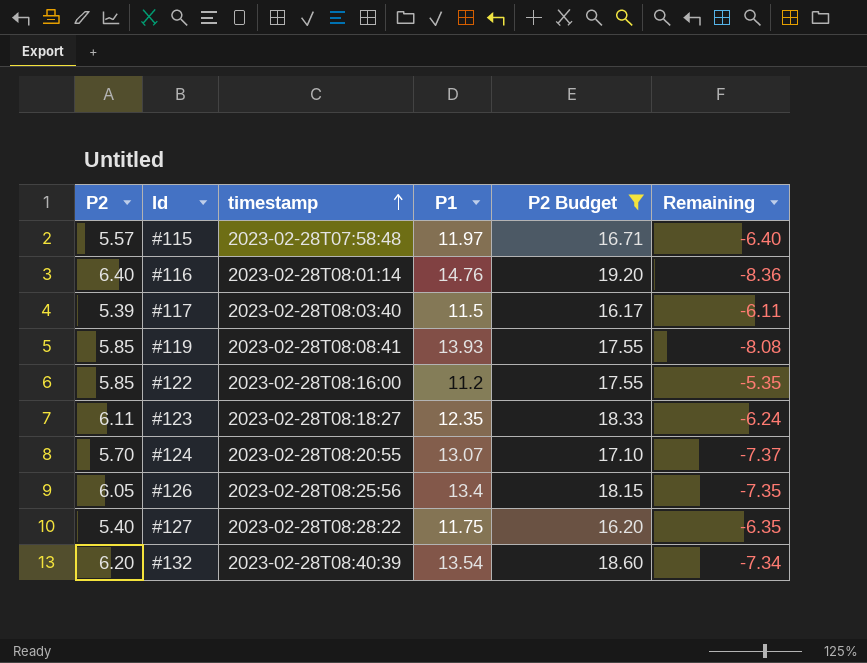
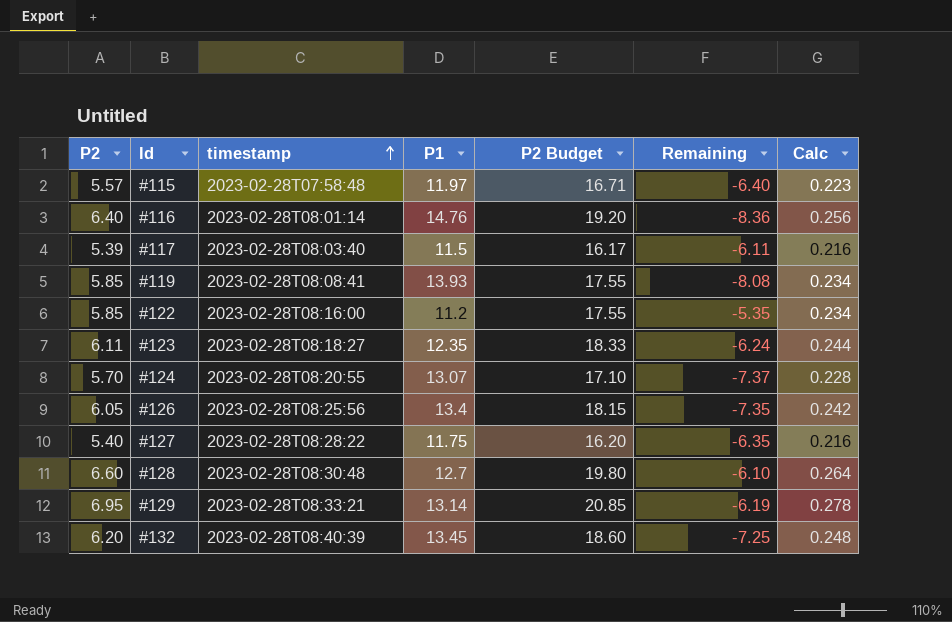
filter: P2 Budget <= 19.20 -> none
column Calc | formula: none -> [P2] * 0.04
#132 | P1: 13.54 -> 13.45
#132 | Remaining: -7.34 -> -7.25

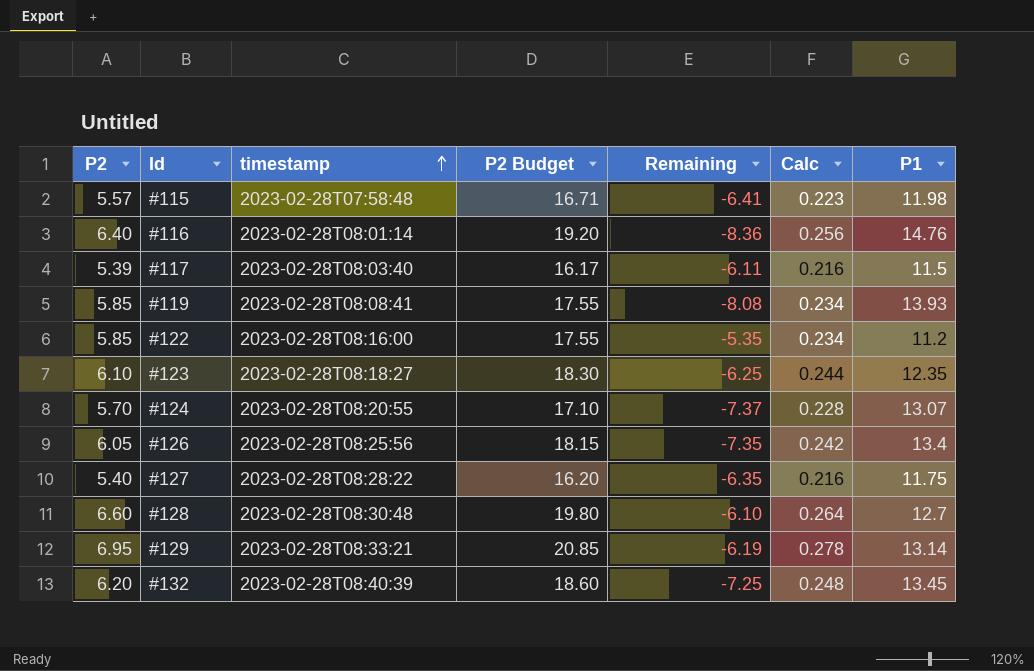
column P1 | position: 4 -> 7
#115 | Remaining: -6.40 -> -6.41
#115 | P1: 11.97 -> 11.98
#123 | P2: 6.11 -> 6.10
#123 | P2 Budget: 18.33 -> 18.30
#123 | Remaining: -6.24 -> -6.25

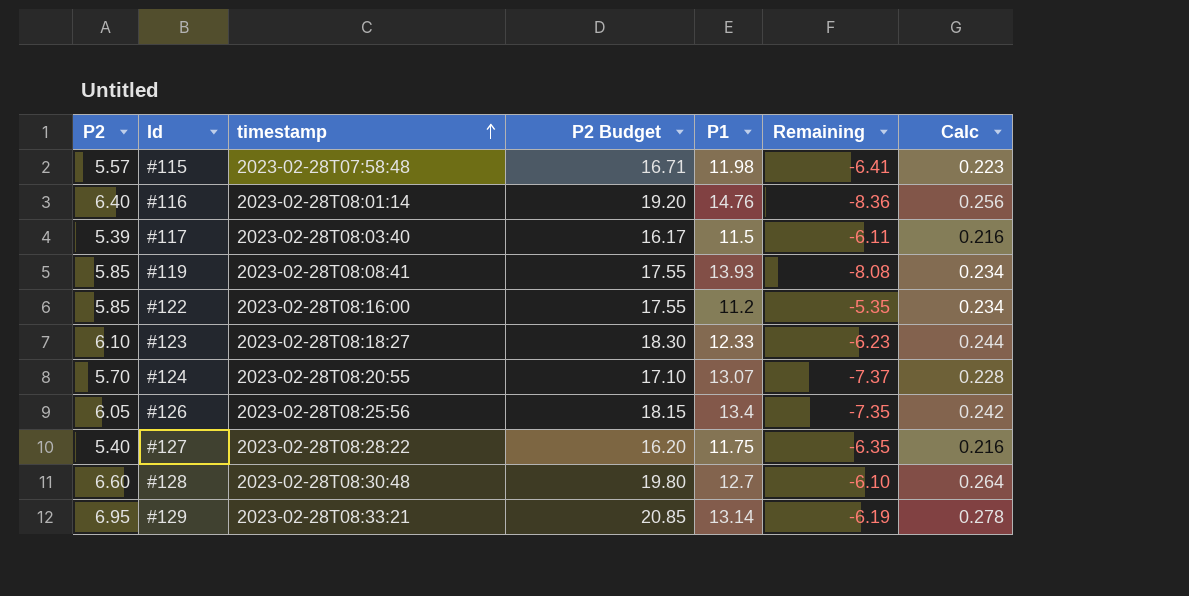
column P1 | position: 7 -> 5
row #132: 6.20 | 2023-02-28T08:40:39 | 18.60 | -7.25 | 0.248 | 13.45 -> none
#123 | P1: 12.35 -> 12.33
#123 | Remaining: -6.25 -> -6.23

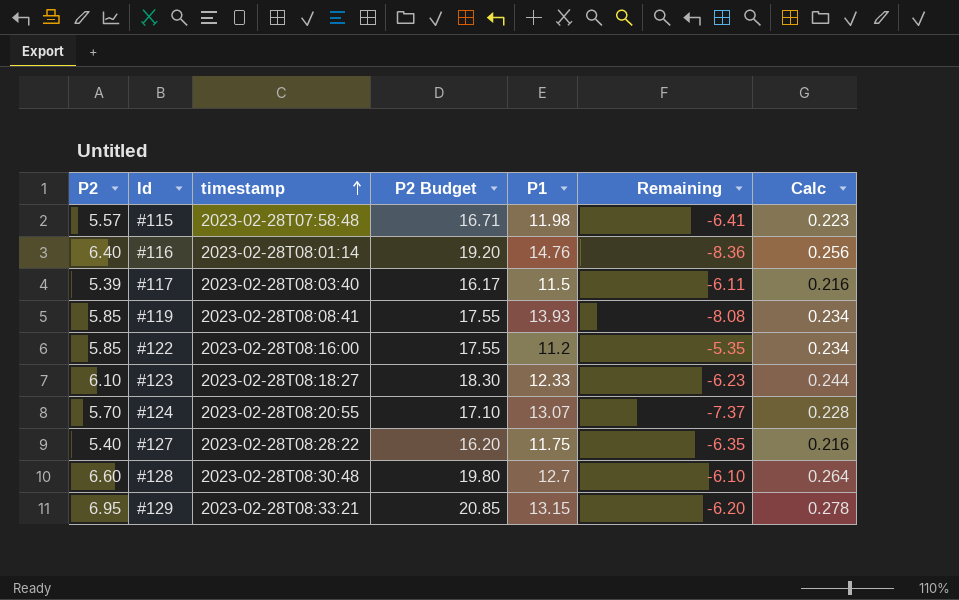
row #126: 6.05 | 2023-02-28T08:25:56 | 18.15 | 13.4 | -7.35 | 0.242 -> none
#129 | P1: 13.14 -> 13.15
#129 | Remaining: -6.19 -> -6.20

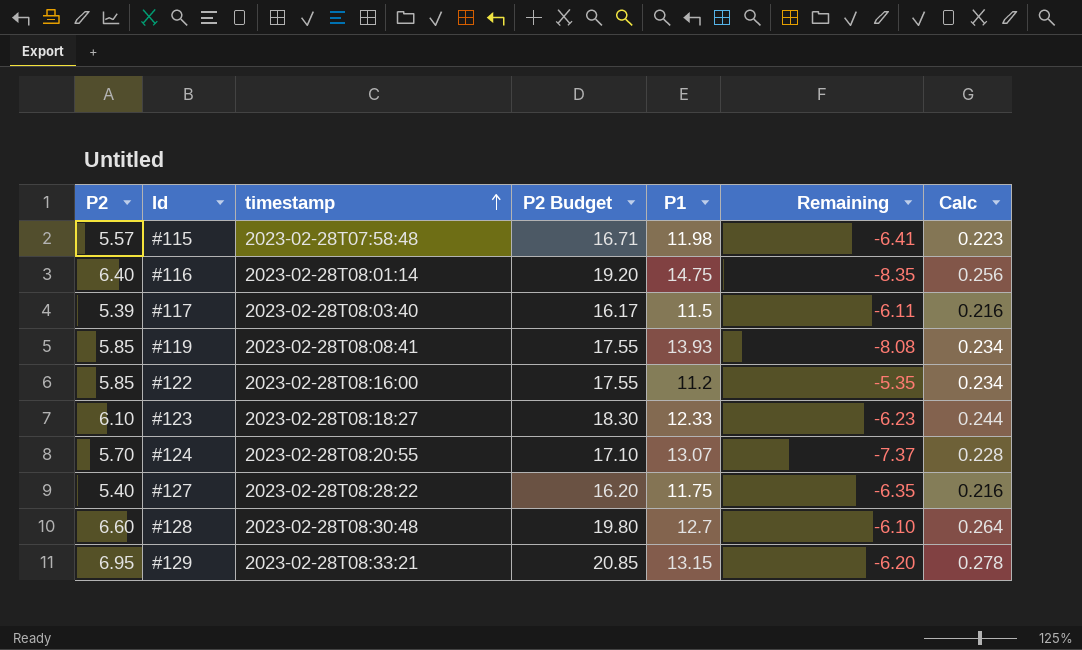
#116 | P1: 14.76 -> 14.75
#116 | Remaining: -8.36 -> -8.35

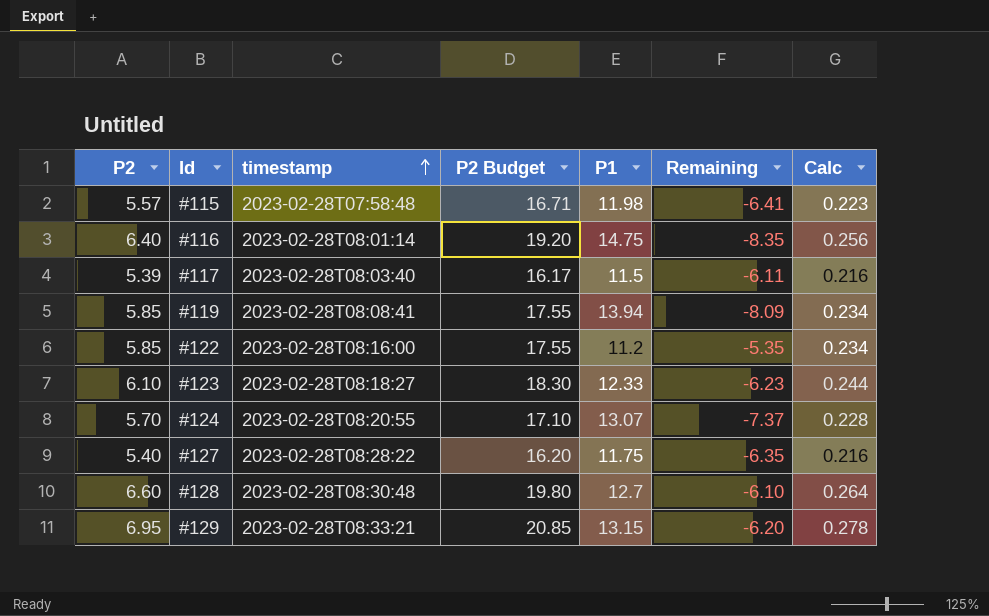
#119 | P1: 13.93 -> 13.94
#119 | Remaining: -8.08 -> -8.09

